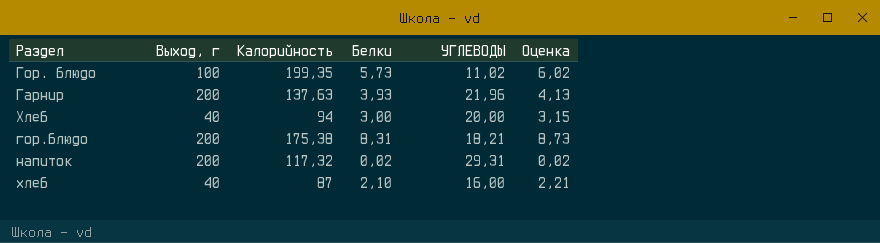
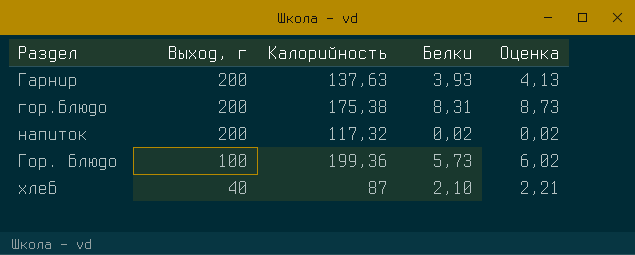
row order: none -> Выход, г descending
column УГЛЕВОДЫ | position: 5 -> none
row Хлеб: 40 | 94 | 3,00 | 20,00 | 3,15 -> none
Гор. блюдо | Калорийность: 199,35 -> 199,36

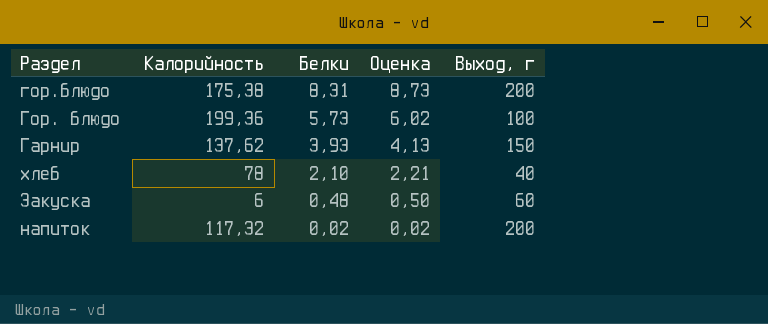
row order: Выход, г descending -> Белки descending
column Выход, г | position: 2 -> 5
Гарнир | Калорийность: 137,63 -> 137,62
Гарнир | Выход, г: 200 -> 150
хлеб | Калорийность: 87 -> 78
row Закуска: none -> 6 | 0,48 | 0,50 | 60

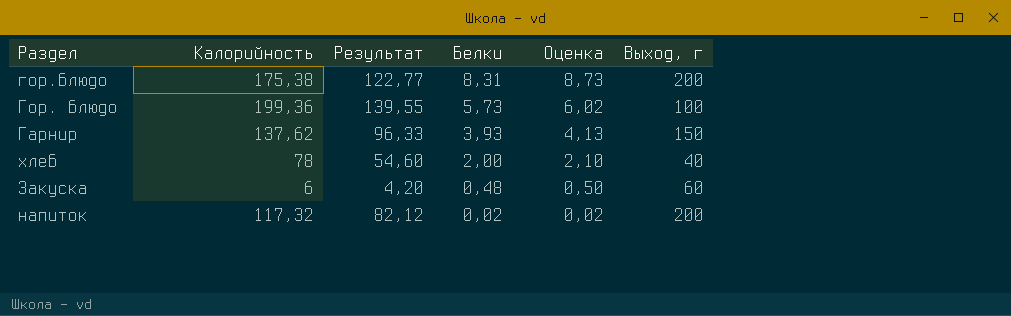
column Результат | formula: none -> [Калорийность] * 0,7
хлеб | Белки: 2,10 -> 2,00
хлеб | Оценка: 2,21 -> 2,10

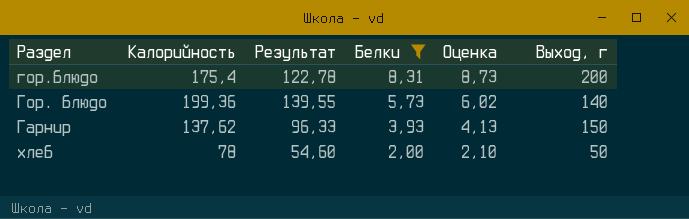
filter: none -> Белки >= 2,00
гор.блюдо | Калорийность: 175,38 -> 175,4
гор.блюдо | Результат: 122,77 -> 122,78
Гор. блюдо | Выход, г: 100 -> 140
хлеб | Выход, г: 40 -> 50

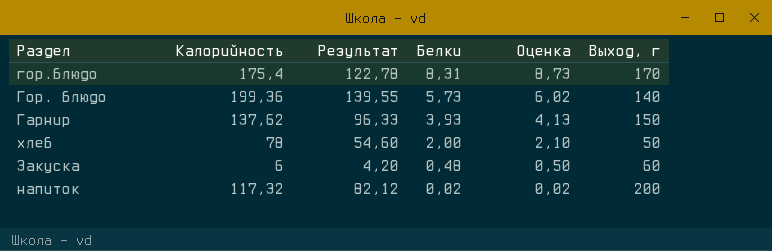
filter: Белки >= 2,00 -> none
гор.блюдо | Выход, г: 200 -> 170

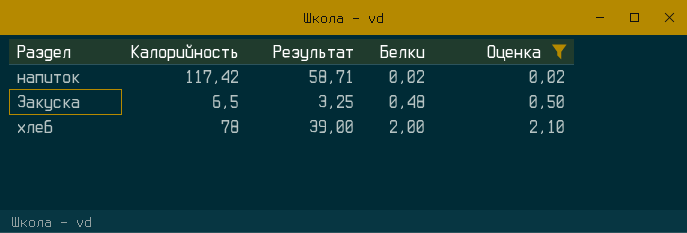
filter: none -> Оценка <= 2,10
row order: Белки descending -> Белки ascending
column Выход, г | position: 6 -> none
column Результат | formula: [Калорийность] * 0,7 -> [Калорийность] * 0,5
напиток | Калорийность: 117,32 -> 117,42
Закуска | Калорийность: 6 -> 6,5

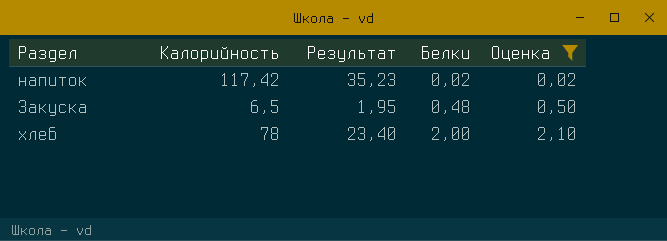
column Результат | formula: [Калорийность] * 0,5 -> [Калорийность] * 0,3

